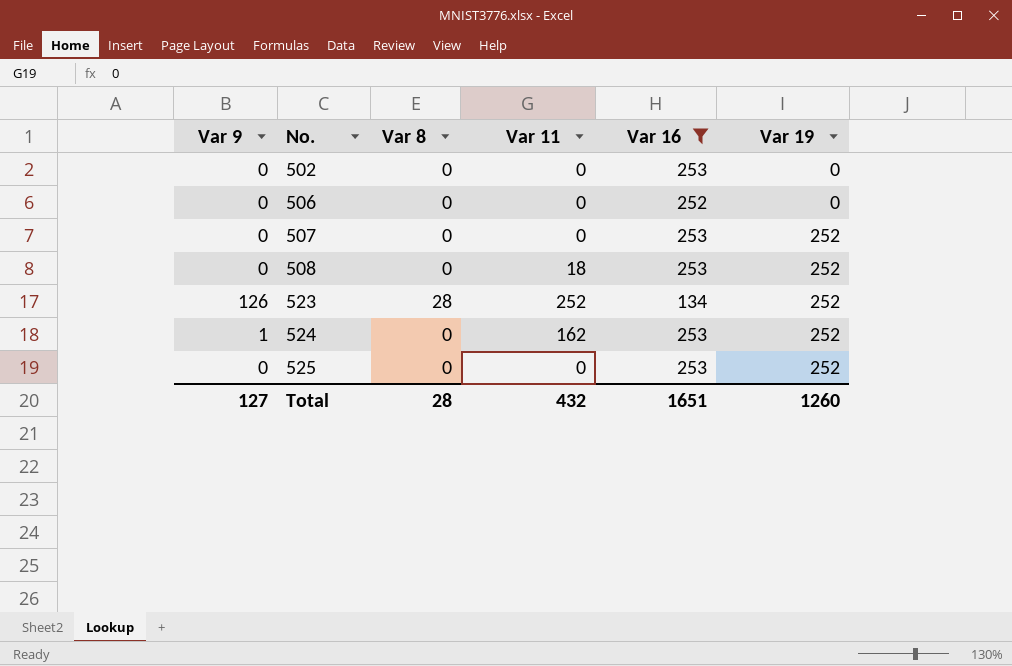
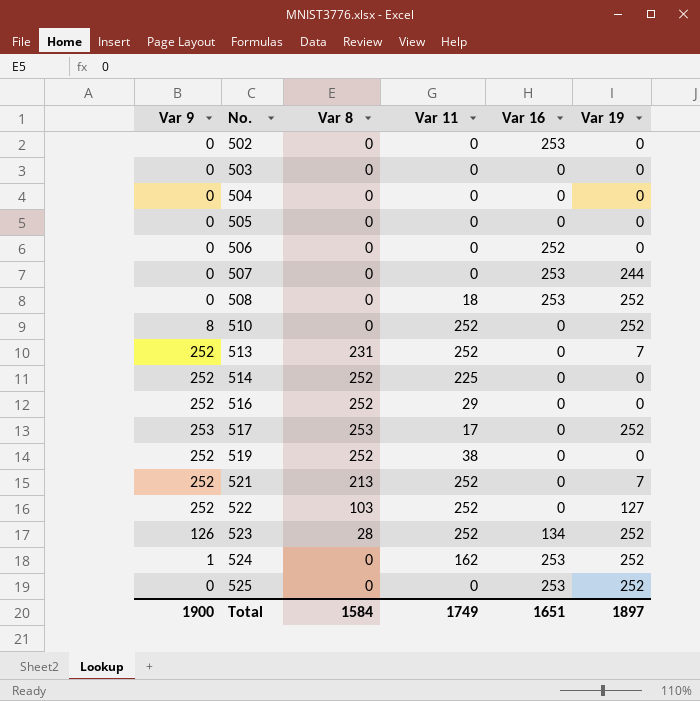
filter: Var 16 != 0 -> none
507 | Var 19: 252 -> 244
Total | Var 9: 127 -> 1900
Total | Var 8: 28 -> 1584
Total | Var 11: 432 -> 1749
Total | Var 19: 1260 -> 1897

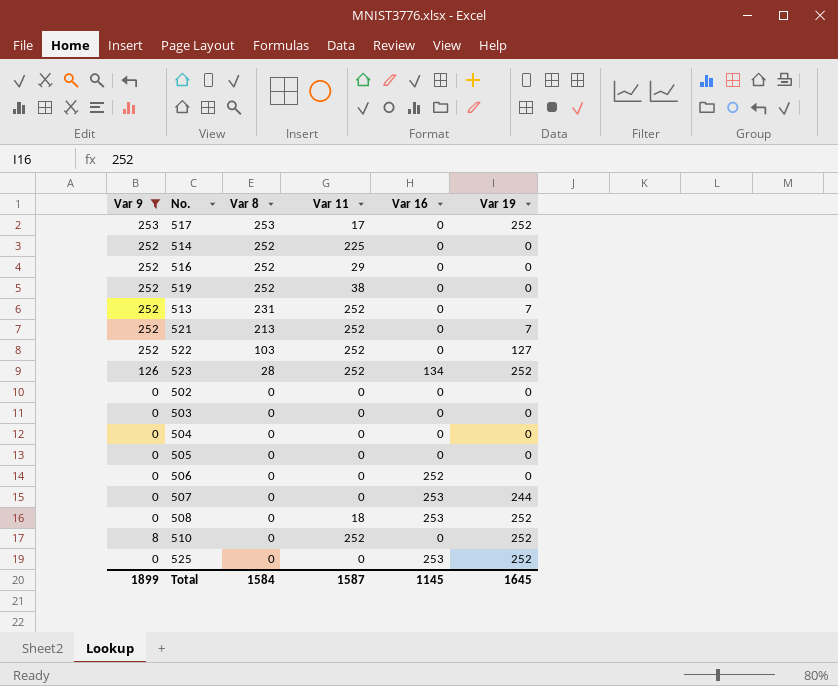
filter: none -> Var 9 != 1
row order: No. ascending -> Var 8 descending
502 | Var 16: 253 -> 0
Total | Var 9: 1900 -> 1899
Total | Var 11: 1749 -> 1587
Total | Var 16: 1651 -> 1145
Total | Var 19: 1897 -> 1645

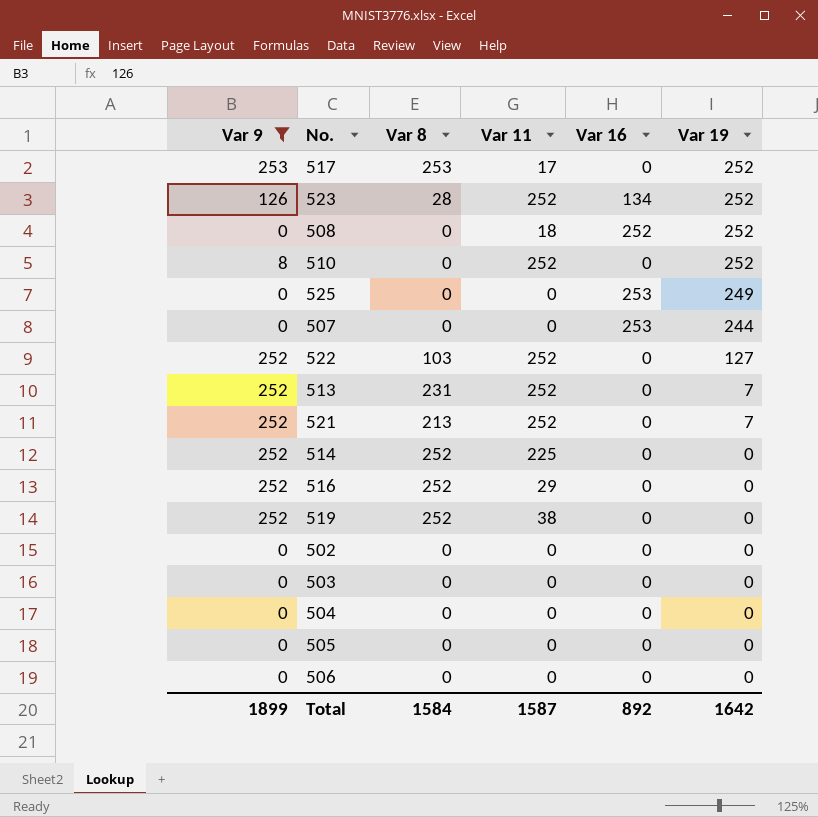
row order: Var 8 descending -> Var 19 descending
508 | Var 16: 253 -> 252
525 | Var 19: 252 -> 249
506 | Var 16: 252 -> 0
Total | Var 16: 1145 -> 892
Total | Var 19: 1645 -> 1642

